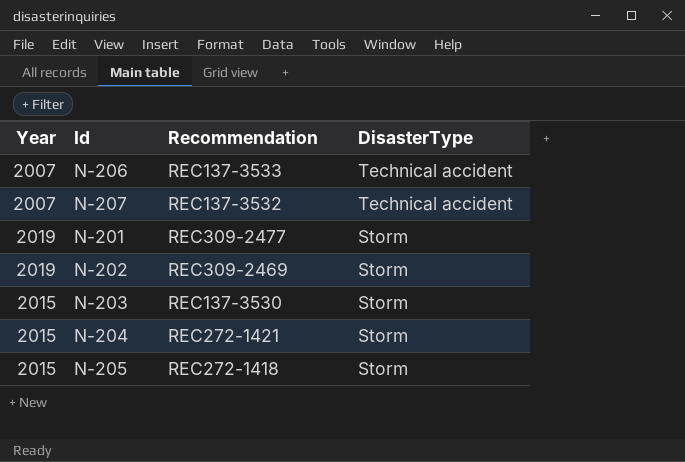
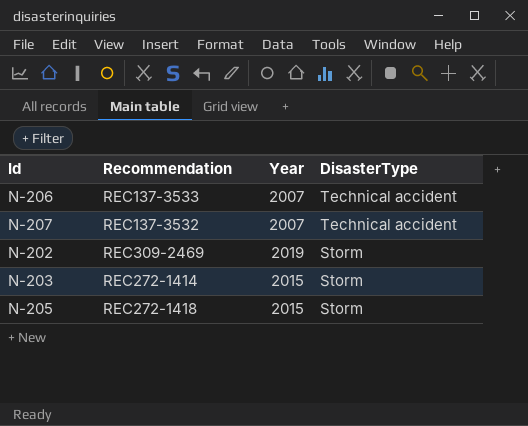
column Year | position: 1 -> 3
row N-201: 2019 | REC309-2477 | Storm -> none
row N-204: 2015 | REC272-1421 | Storm -> none
N-203 | Recommendation: REC137-3530 -> REC272-1414

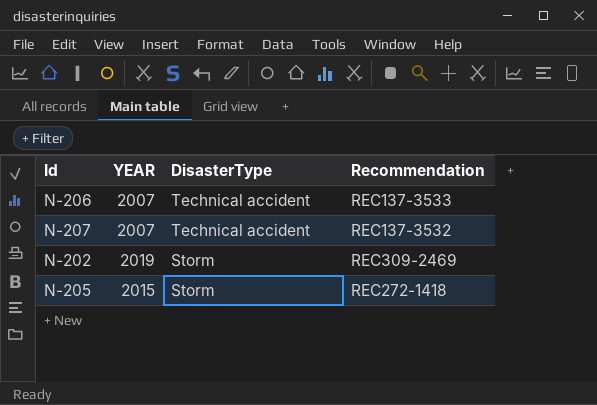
column name: Year -> YEAR
column Recommendation | position: 2 -> 4
row N-203: REC272-1414 | 2015 | Storm -> none

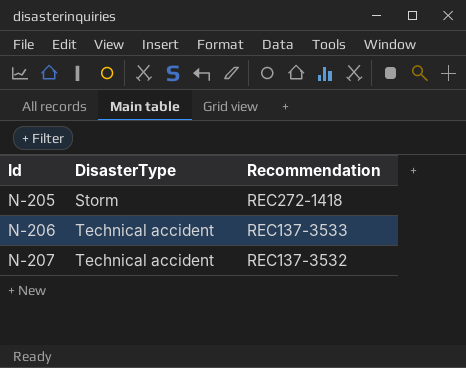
row order: DisasterType descending -> Id ascending
column YEAR | position: 2 -> none
row N-202: 2019 | Storm | REC309-2469 -> none

